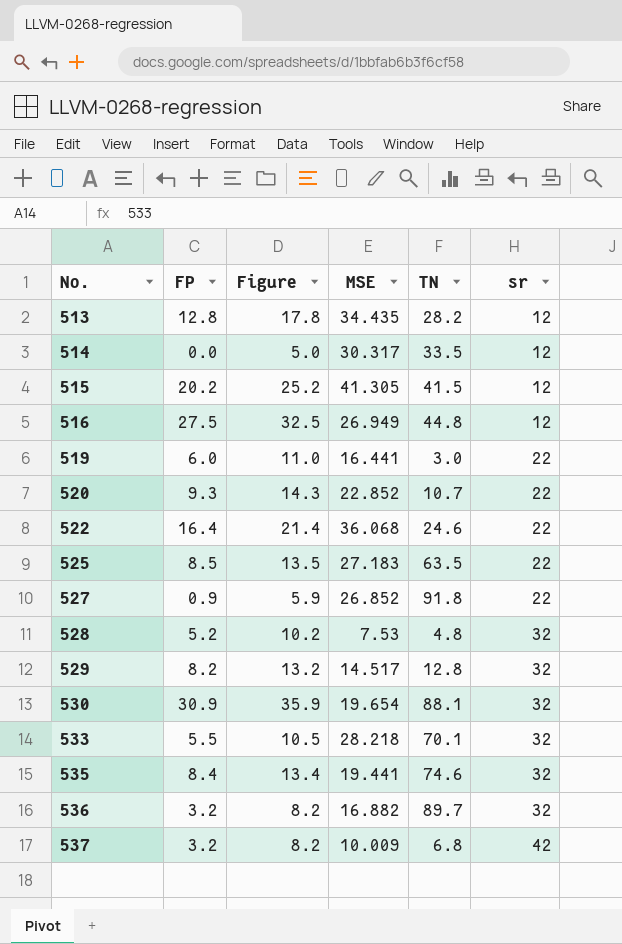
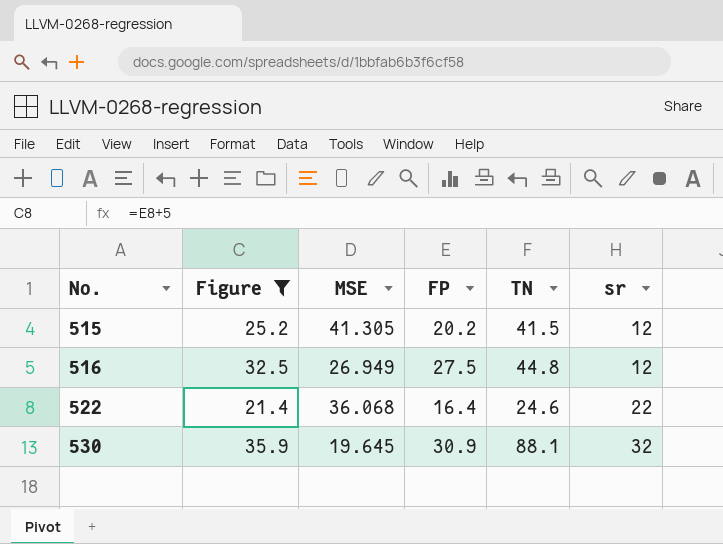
filter: none -> Figure >= 21.4
column FP | position: 2 -> 4
530 | MSE: 19.654 -> 19.645

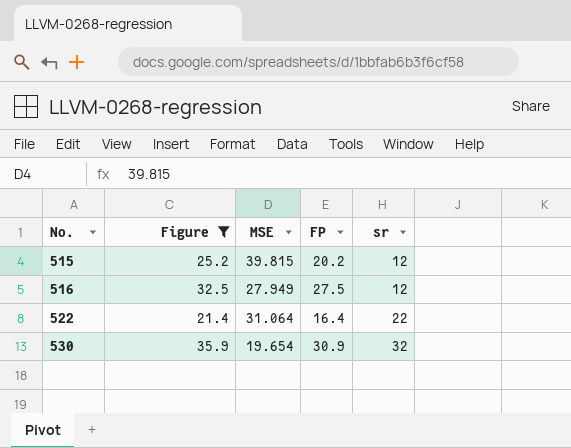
column TN | position: 5 -> none
515 | MSE: 41.305 -> 39.815
516 | MSE: 26.949 -> 27.949
522 | MSE: 36.068 -> 31.064
530 | MSE: 19.645 -> 19.654

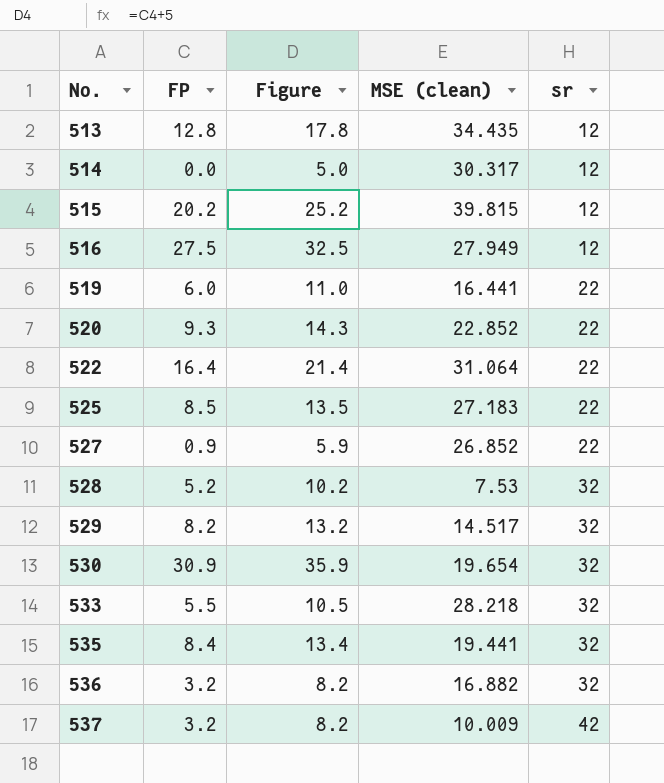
filter: Figure >= 21.4 -> none
column FP | position: 4 -> 2
column name: MSE -> MSE (clean)

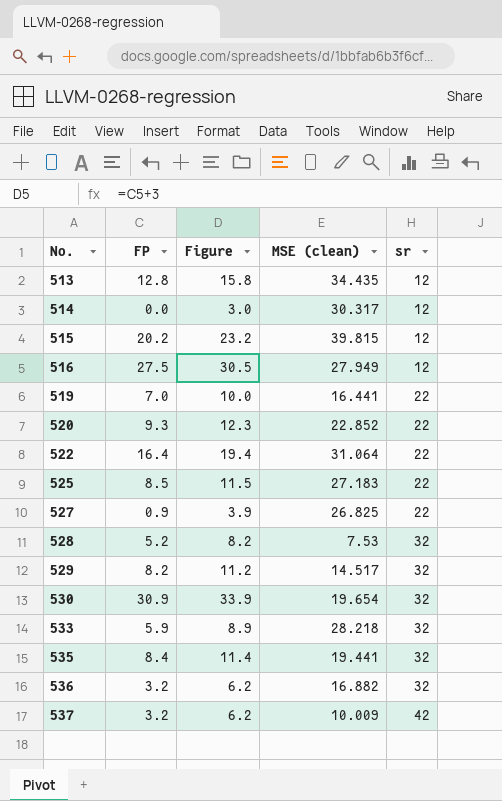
column Figure | formula: [FP] + 5 -> [FP] + 3
519 | FP: 6.0 -> 7.0
527 | MSE (clean): 26.852 -> 26.825
533 | FP: 5.5 -> 5.9

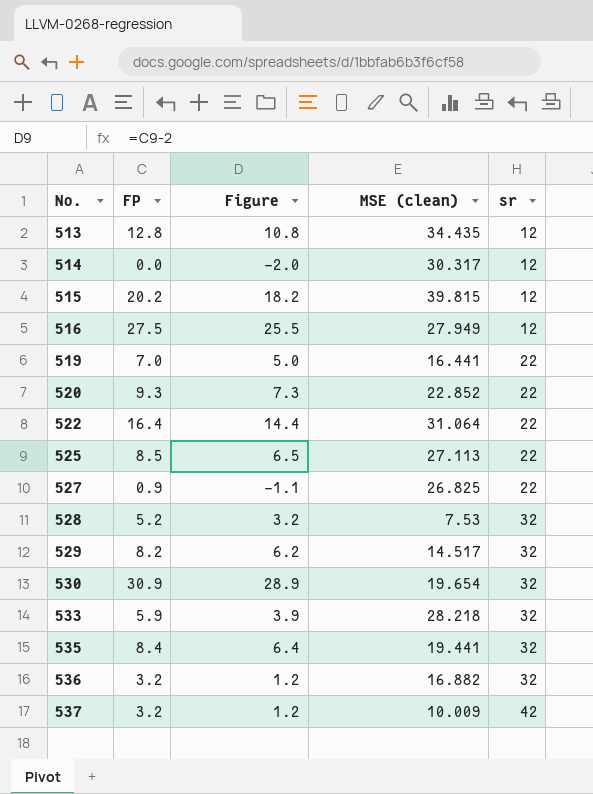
column Figure | formula: [FP] + 3 -> [FP] - 2
525 | MSE (clean): 27.183 -> 27.113

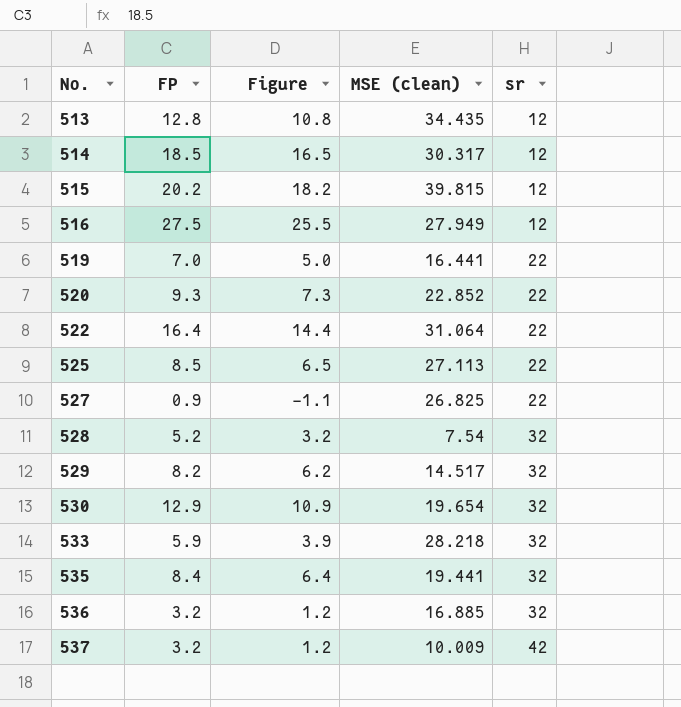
514 | FP: 0.0 -> 18.5
514 | Figure: -2.0 -> 16.5
528 | MSE (clean): 7.53 -> 7.54
530 | FP: 30.9 -> 12.9
530 | Figure: 28.9 -> 10.9
536 | MSE (clean): 16.882 -> 16.885

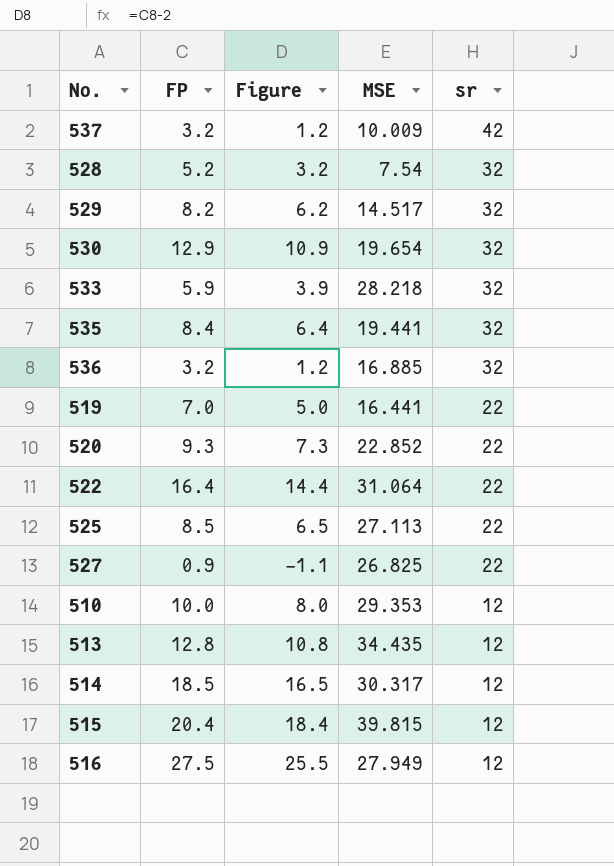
row order: No. ascending -> sr descending
column name: MSE (clean) -> MSE
row 510: none -> 10.0 | 8.0 | 29.353 | 12
515 | FP: 20.2 -> 20.4
515 | Figure: 18.2 -> 18.4

